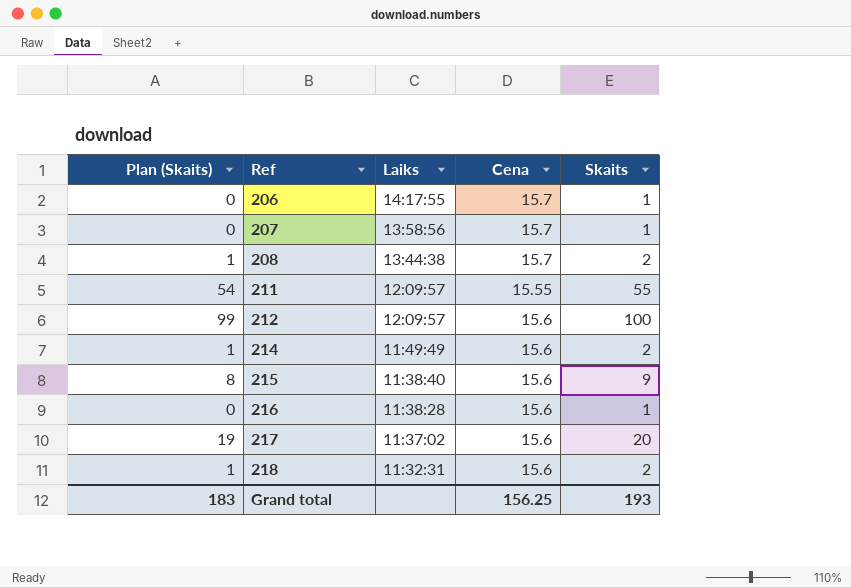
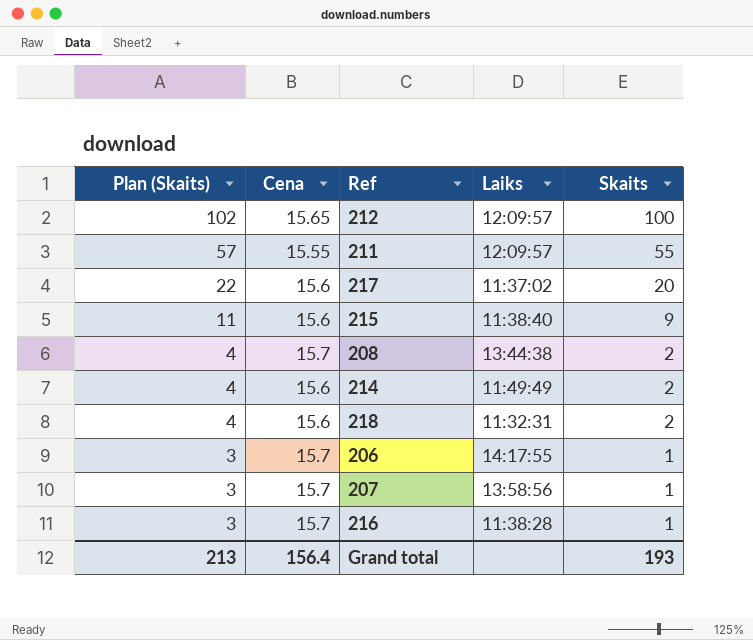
row order: Ref ascending -> Plan (Skaits) descending
column Plan (Skaits) | formula: [Skaits] - 1 -> [Skaits] + 2
column Cena | position: 4 -> 2
212 | Cena: 15.6 -> 15.65
216 | Cena: 15.6 -> 15.7
Grand total | Plan (Skaits): 183 -> 213
Grand total | Cena: 156.25 -> 156.4

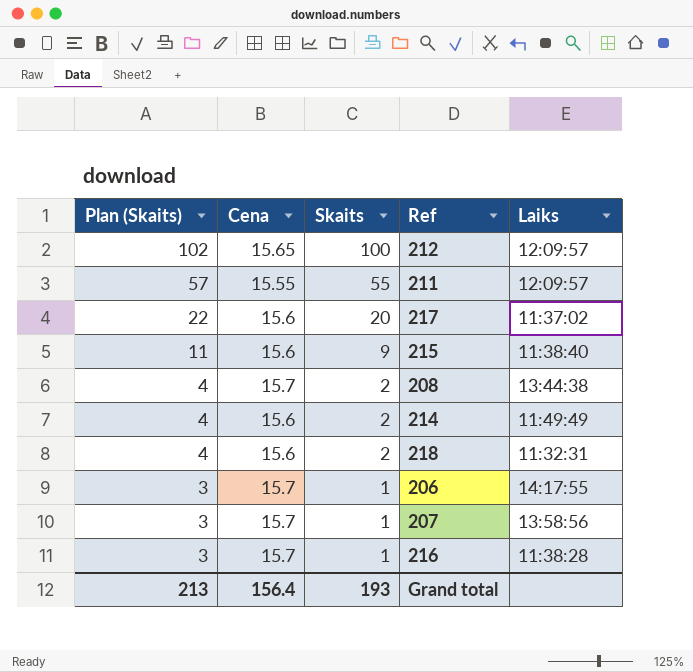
column Skaits | position: 5 -> 3

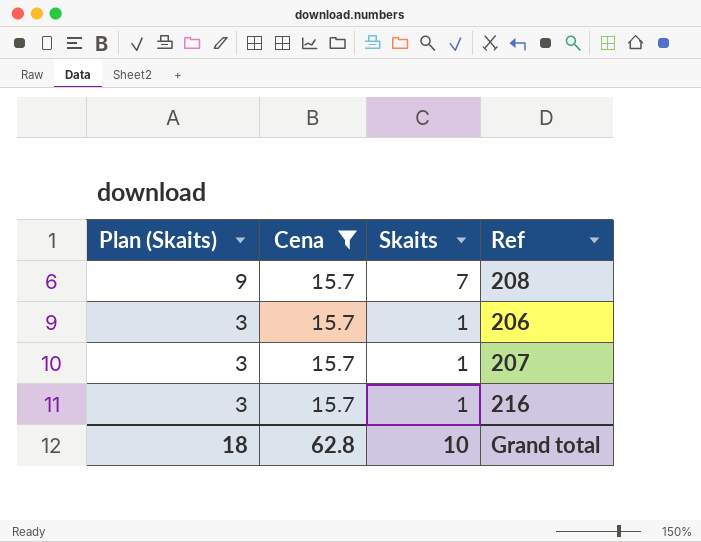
filter: none -> Cena = 15.7
column Laiks | position: 5 -> none
208 | Plan (Skaits): 4 -> 9
208 | Skaits: 2 -> 7
Grand total | Plan (Skaits): 213 -> 18
Grand total | Cena: 156.4 -> 62.8
Grand total | Skaits: 193 -> 10

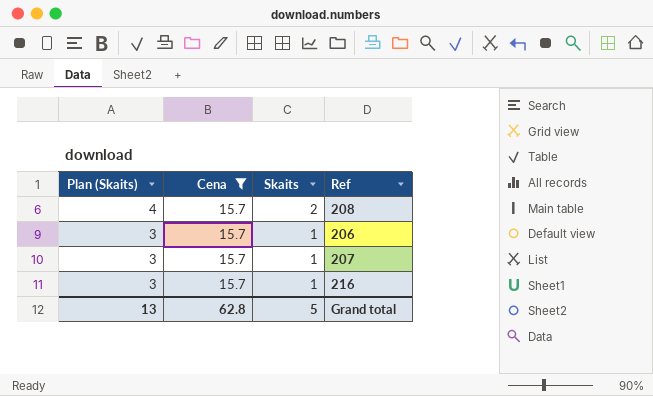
208 | Plan (Skaits): 9 -> 4
208 | Skaits: 7 -> 2
Grand total | Plan (Skaits): 18 -> 13
Grand total | Skaits: 10 -> 5

